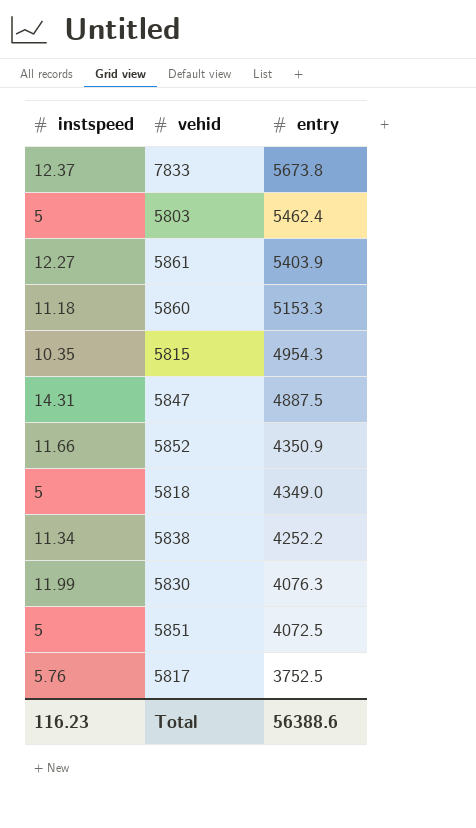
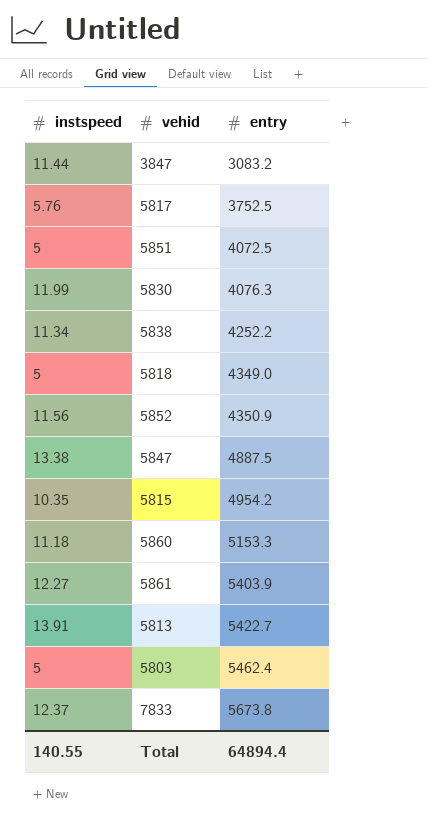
row order: entry descending -> entry ascending
row 3847: none -> 11.44 | 3083.2
5852 | instspeed: 11.66 -> 11.56
5847 | instspeed: 14.31 -> 13.38
5815 | entry: 4954.3 -> 4954.2
row 5813: none -> 13.91 | 5422.7
Total | instspeed: 116.23 -> 140.55
Total | entry: 56388.6 -> 64894.4

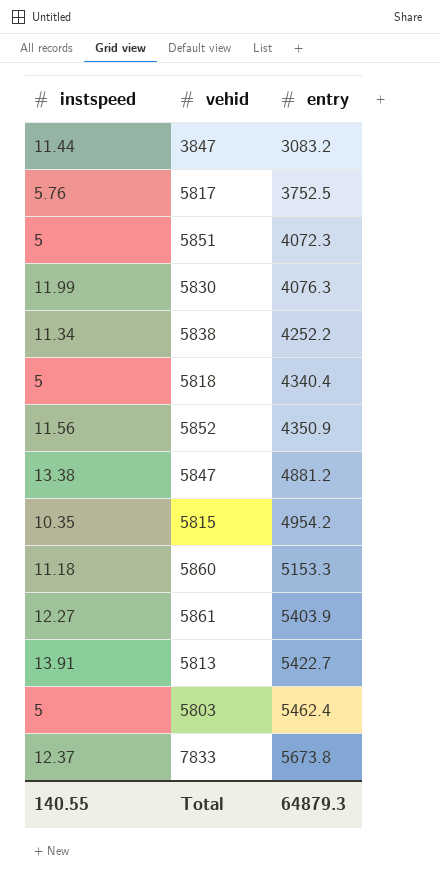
5851 | entry: 4072.5 -> 4072.3
5818 | entry: 4349.0 -> 4340.4
5847 | entry: 4887.5 -> 4881.2
Total | entry: 64894.4 -> 64879.3

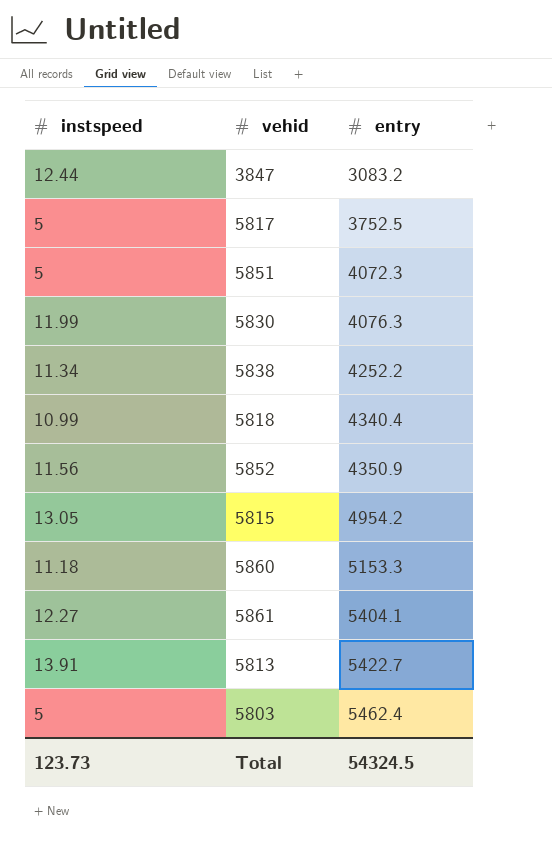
row 5847: 13.38 | 4881.2 -> none
row 7833: 12.37 | 5673.8 -> none
3847 | instspeed: 11.44 -> 12.44
5817 | instspeed: 5.76 -> 5
5818 | instspeed: 5 -> 10.99
5815 | instspeed: 10.35 -> 13.05
5861 | entry: 5403.9 -> 5404.1
Total | instspeed: 140.55 -> 123.73
Total | entry: 64879.3 -> 54324.5

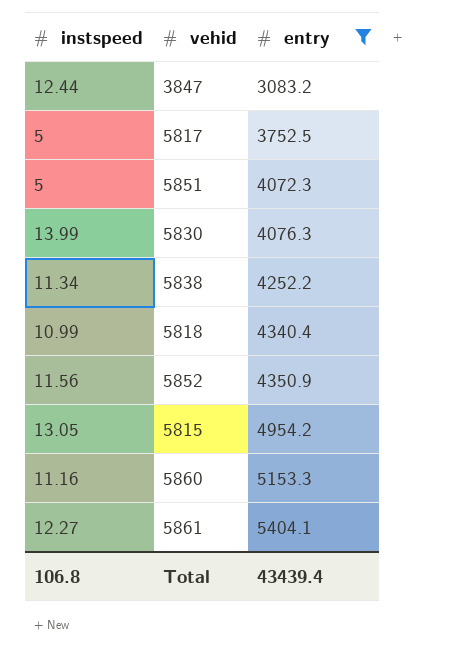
filter: none -> entry <= 5404.1
5830 | instspeed: 11.99 -> 13.99
5860 | instspeed: 11.18 -> 11.16
Total | instspeed: 123.73 -> 106.8
Total | entry: 54324.5 -> 43439.4

